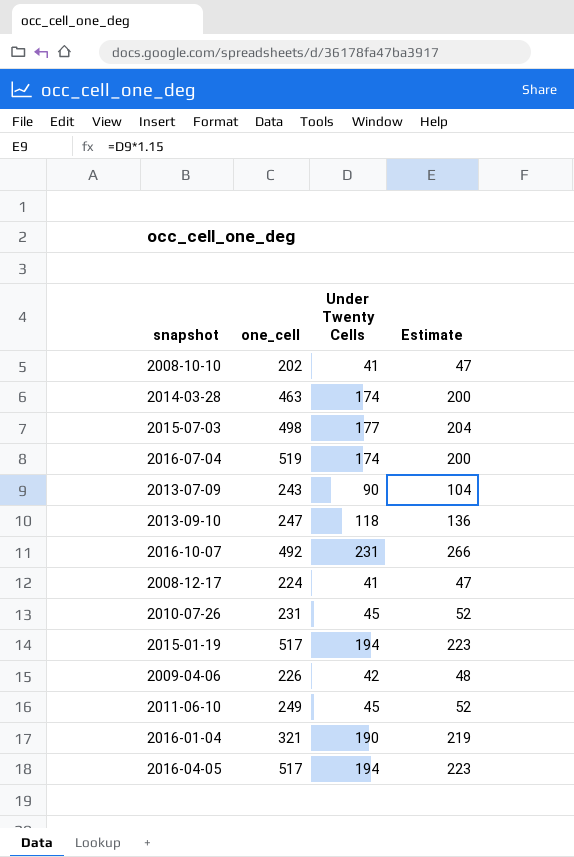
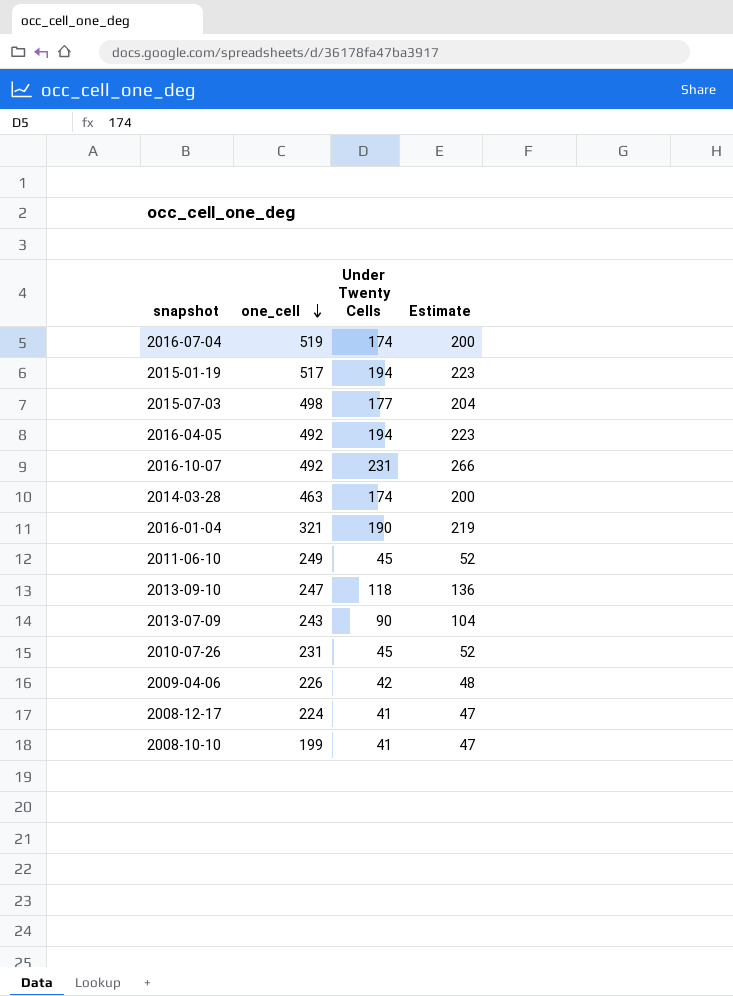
row order: none -> one_cell descending
2016-04-05 | one_cell: 517 -> 492
2008-10-10 | one_cell: 202 -> 199

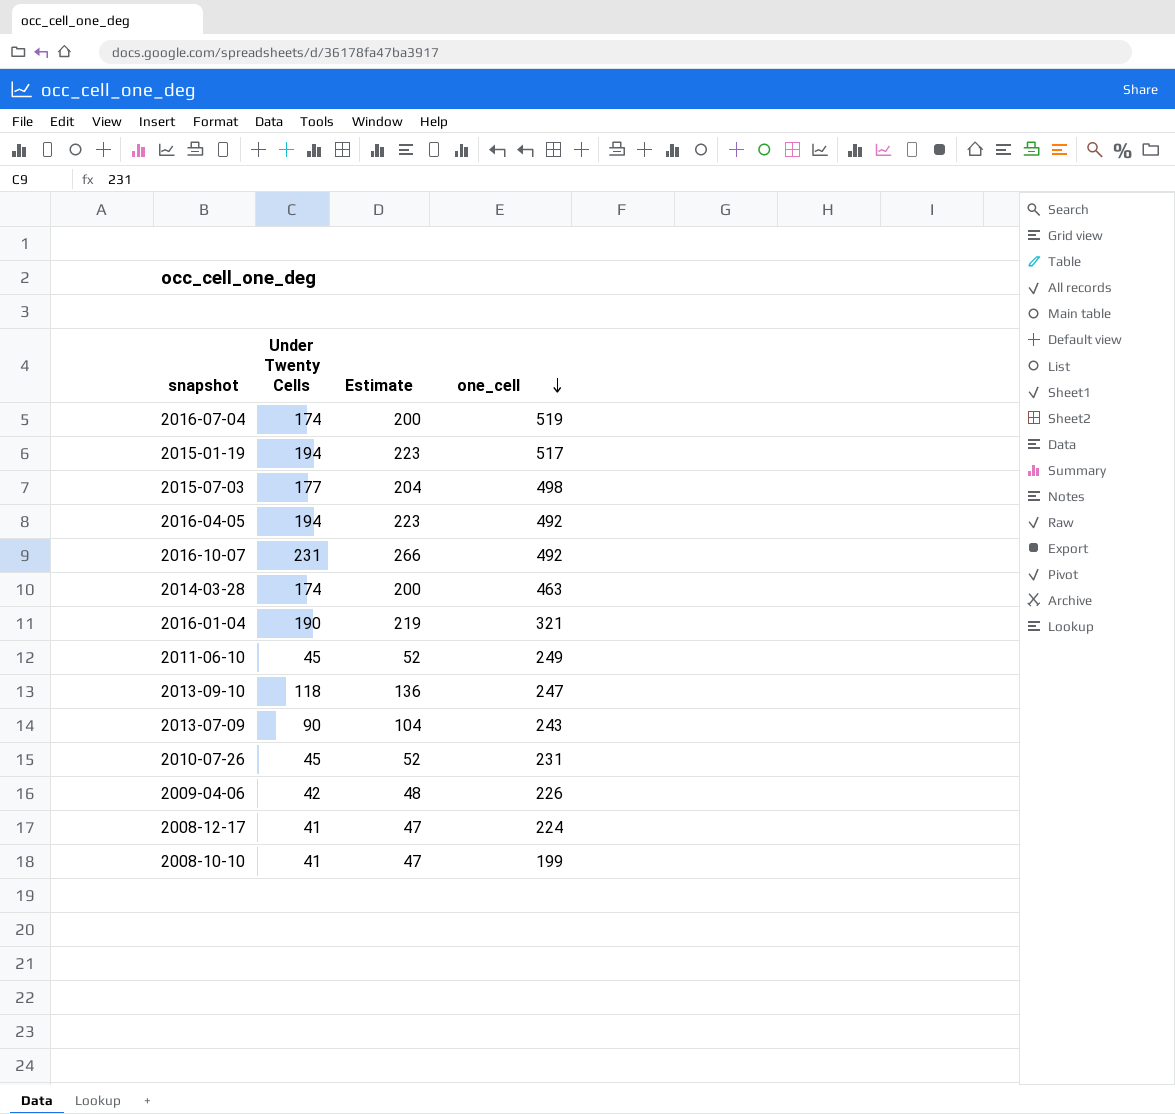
column one_cell | position: 2 -> 4

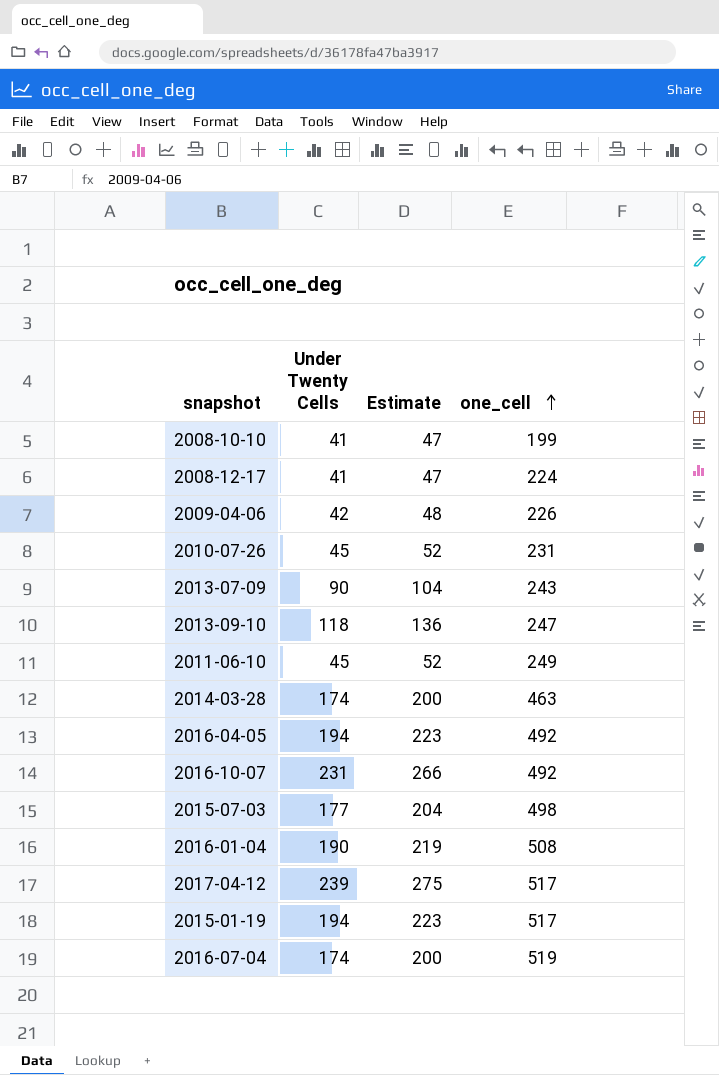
row order: one_cell descending -> one_cell ascending
2016-01-04 | one_cell: 321 -> 508
row 2017-04-12: none -> 239 | 275 | 517

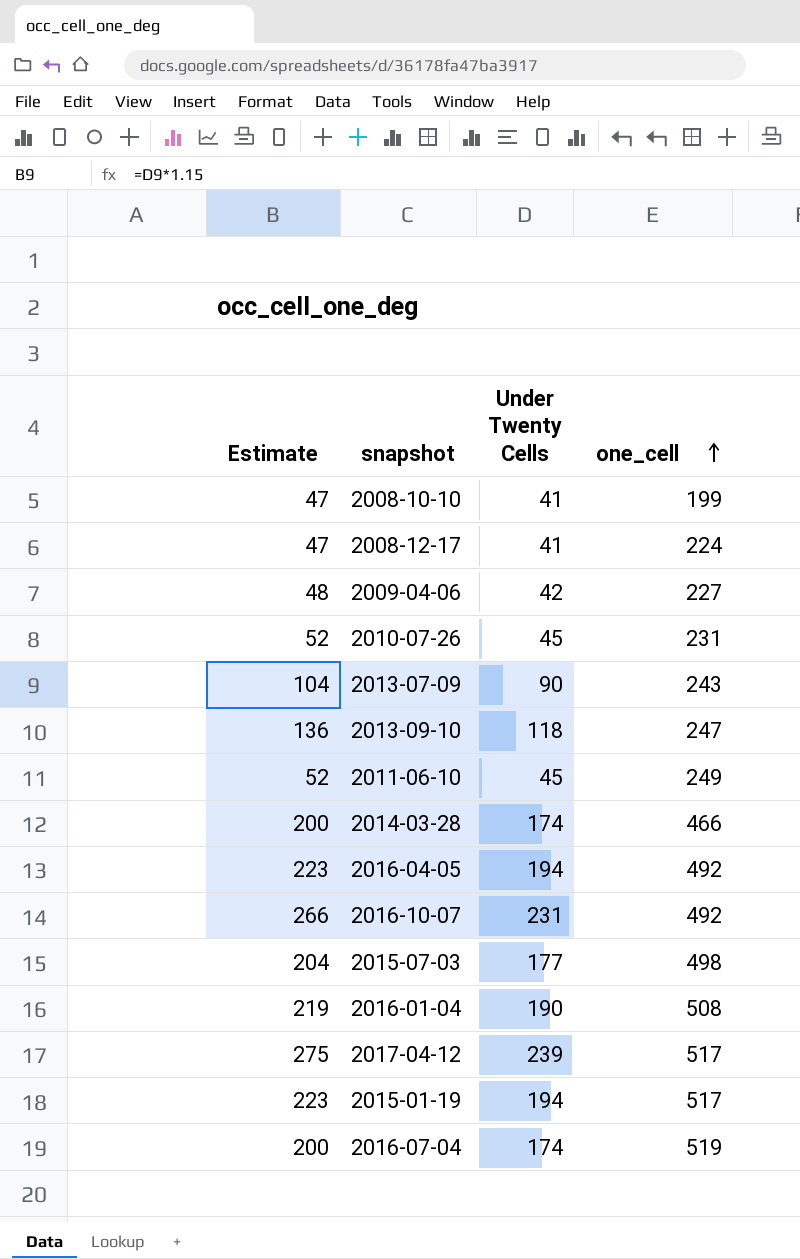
column Estimate | position: 3 -> 1
2009-04-06 | one_cell: 226 -> 227
2014-03-28 | one_cell: 463 -> 466

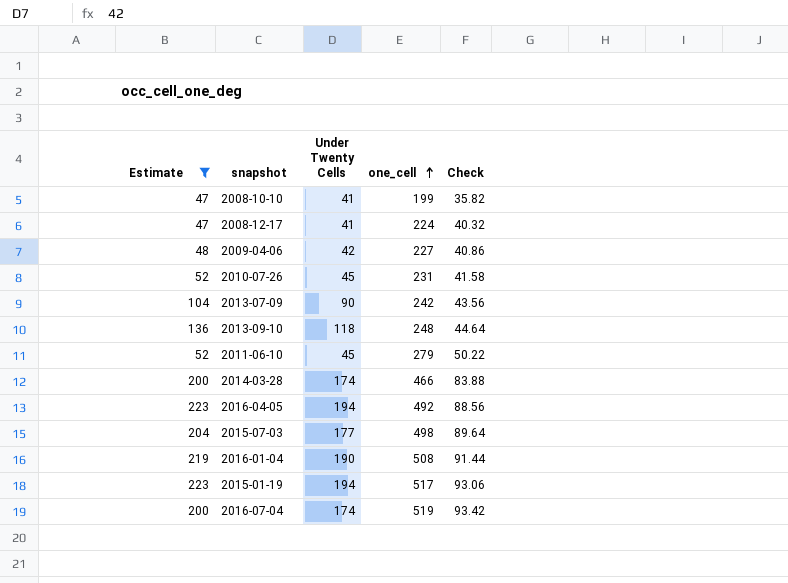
filter: none -> Estimate <= 223
column Check | formula: none -> [one_cell] * 0.18
2013-07-09 | one_cell: 243 -> 242
2013-09-10 | one_cell: 247 -> 248
2011-06-10 | one_cell: 249 -> 279

